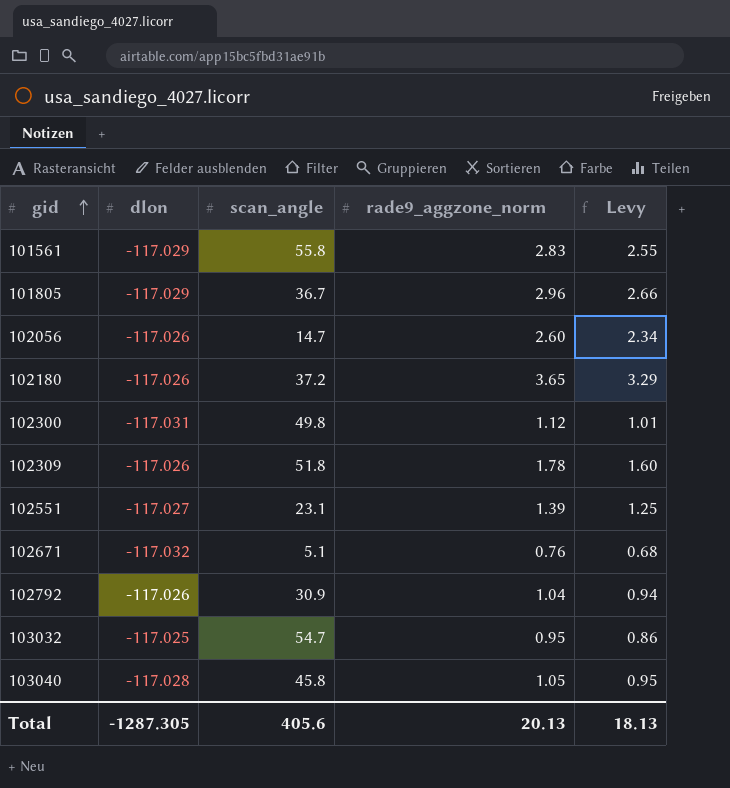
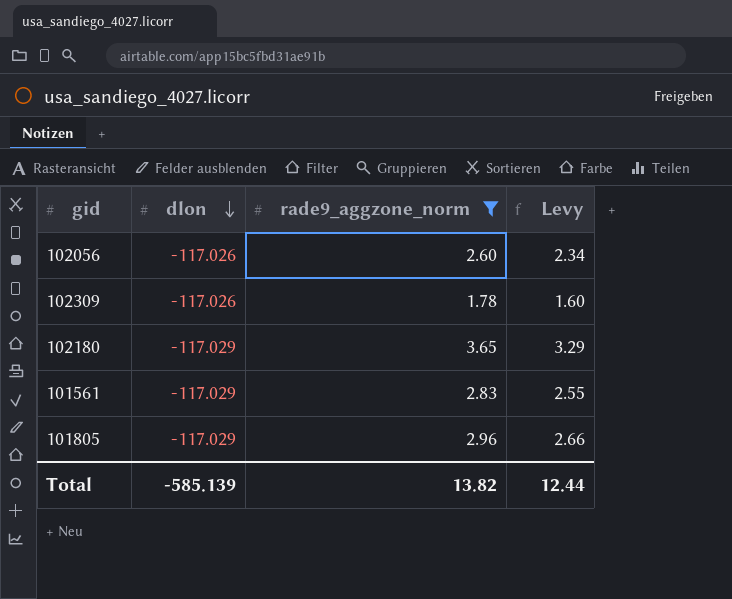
filter: none -> rade9_aggzone_norm >= 1.78
row order: gid ascending -> dlon descending
column scan_angle | position: 3 -> none
102180 | dlon: -117.026 -> -117.029
Total | dlon: -1287.305 -> -585.139
Total | rade9_aggzone_norm: 20.13 -> 13.82
Total | Levy: 18.13 -> 12.44

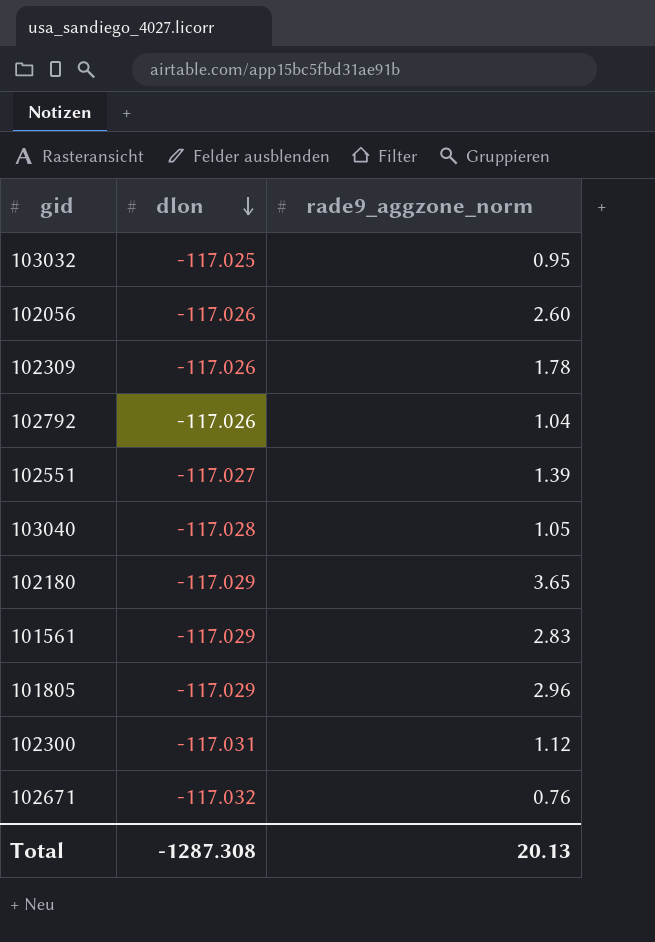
filter: rade9_aggzone_norm >= 1.78 -> none
column Levy | formula: [rade9_aggzone_norm] * 0.9 -> none
Total | dlon: -585.139 -> -1287.308
Total | rade9_aggzone_norm: 13.82 -> 20.13

